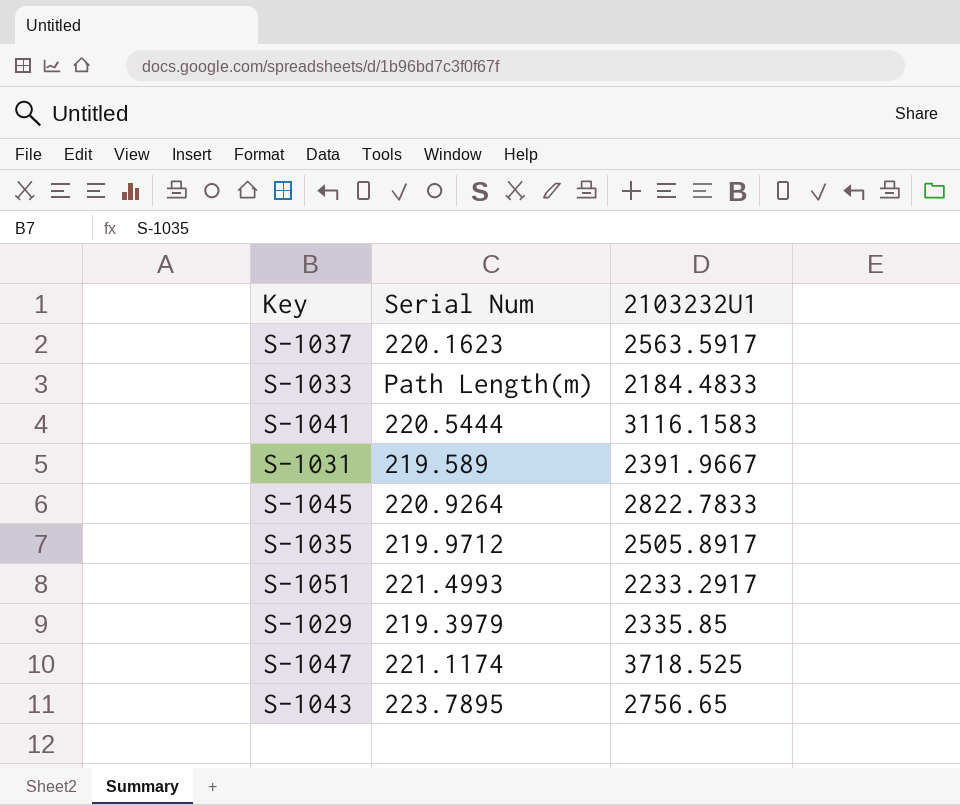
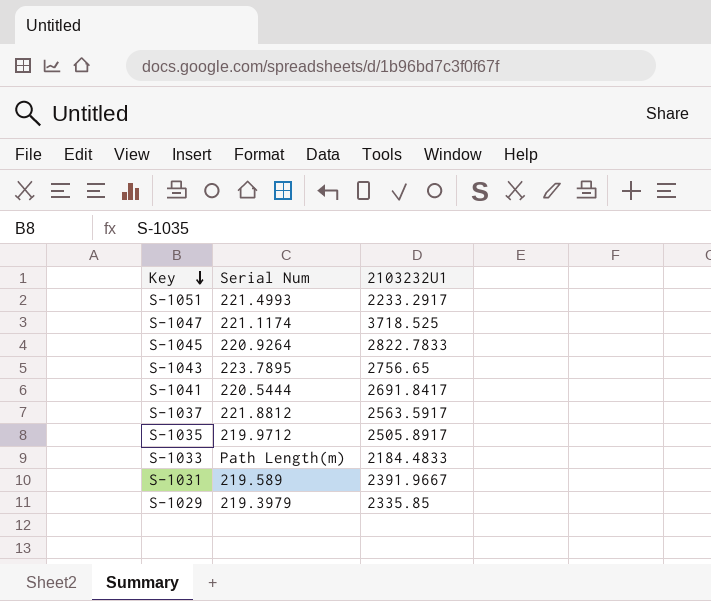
row order: none -> Key descending
S-1041 | 2103232U1: 3116.1583 -> 2691.8417
S-1037 | Serial Num: 220.1623 -> 221.8812

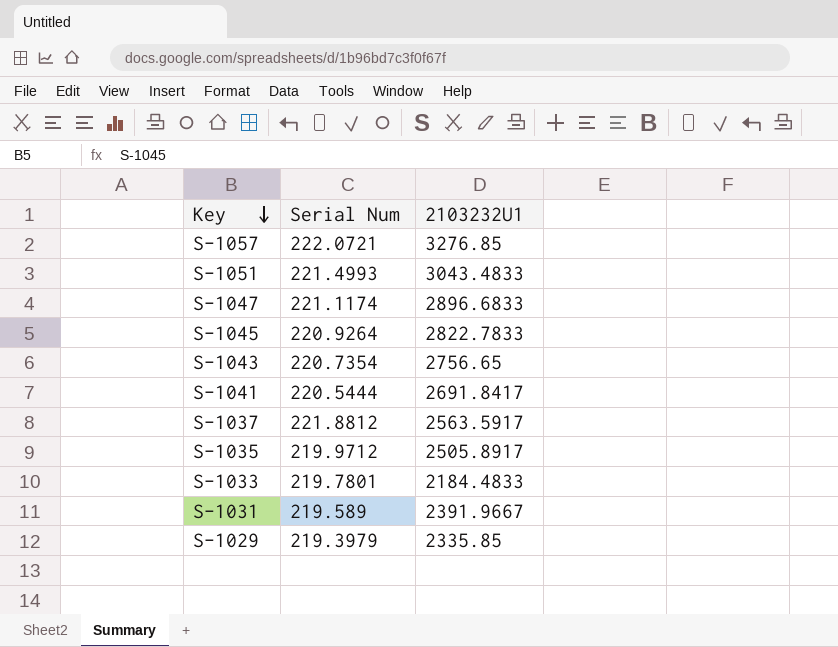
row S-1057: none -> 222.0721 | 3276.85
S-1051 | 2103232U1: 2233.2917 -> 3043.4833
S-1047 | 2103232U1: 3718.525 -> 2896.6833
S-1043 | Serial Num: 223.7895 -> 220.7354
S-1033 | Serial Num: Path Length(m) -> 219.7801

